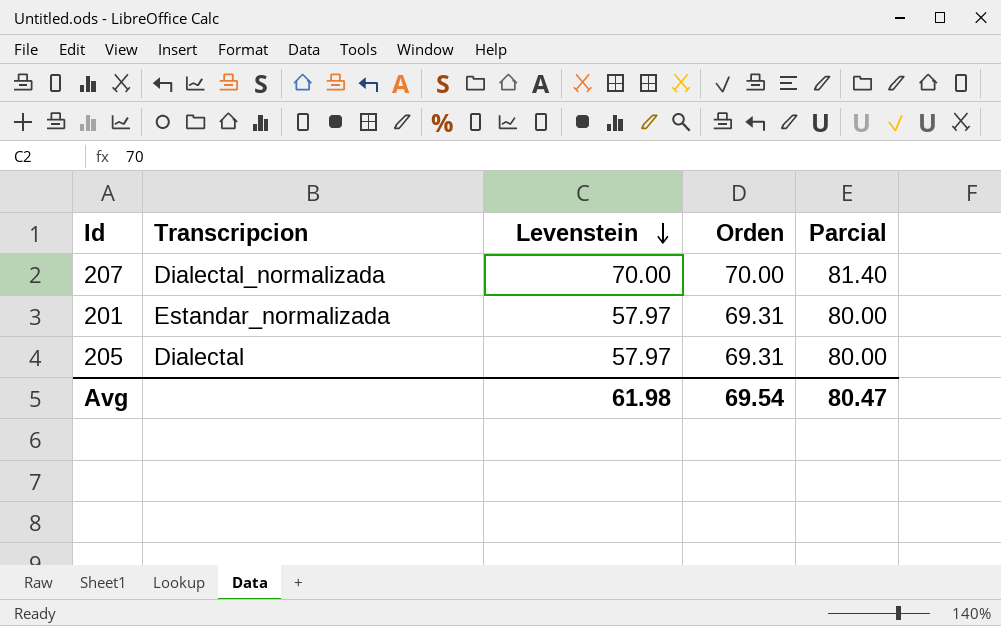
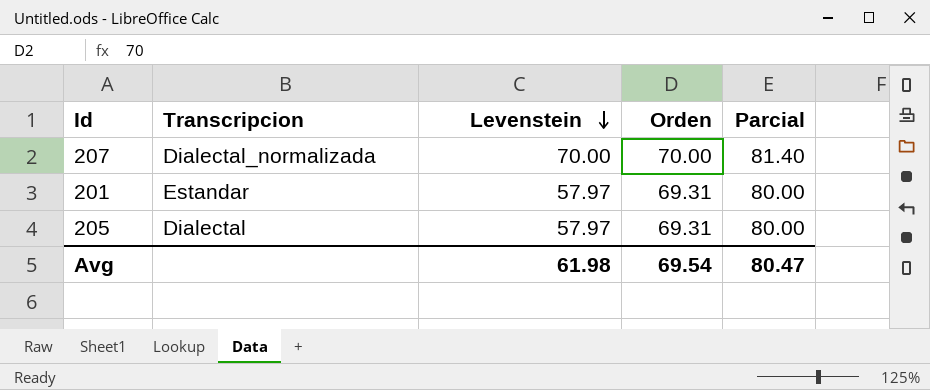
201 | Transcripcion: Estandar_normalizada -> Estandar

